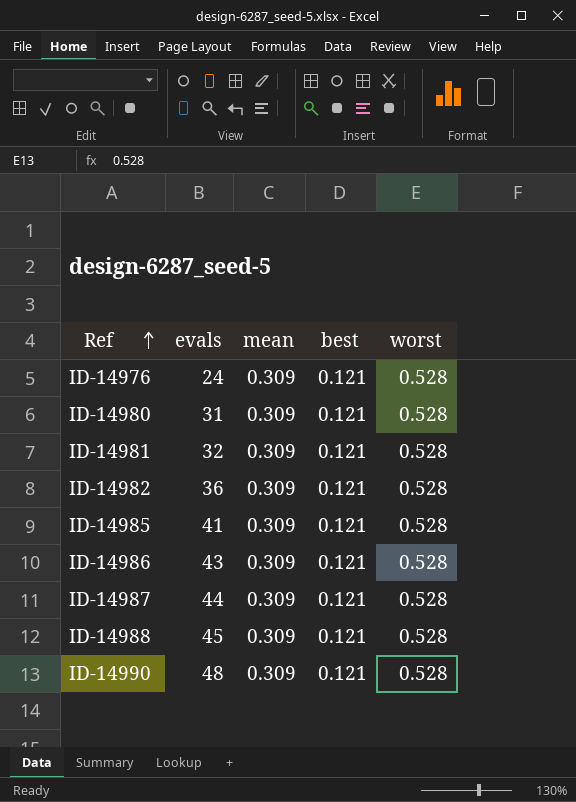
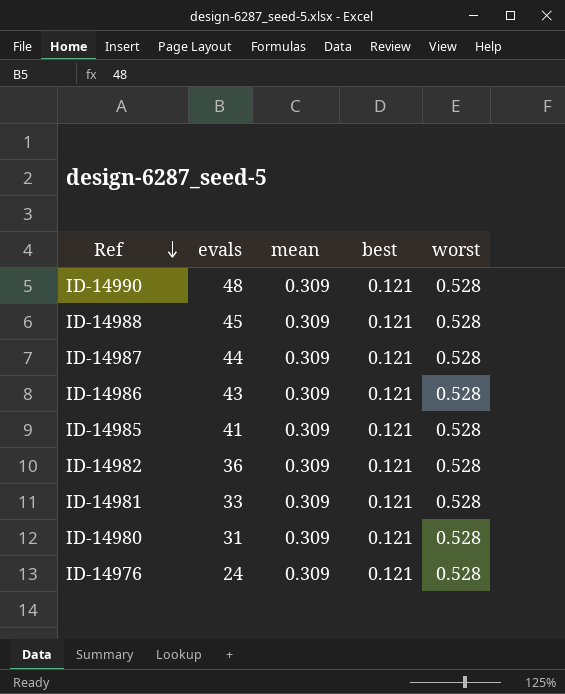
row order: Ref ascending -> Ref descending
ID-14981 | evals: 32 -> 33

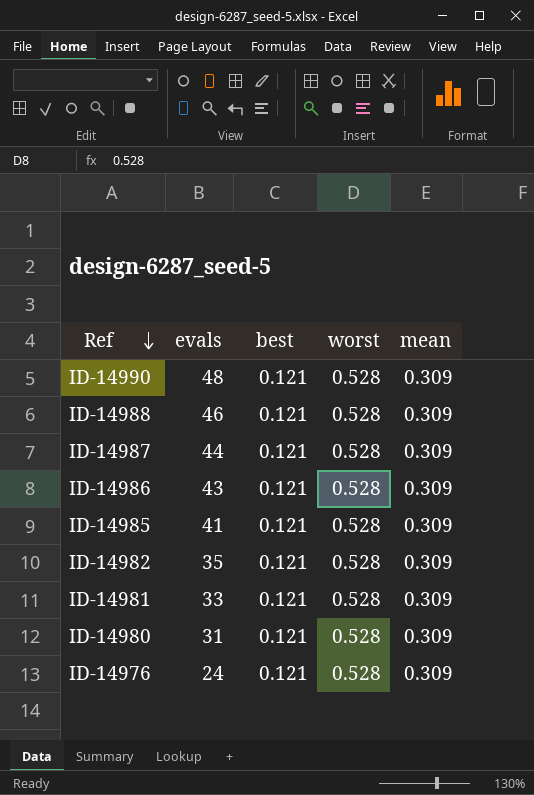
column mean | position: 3 -> 5
ID-14988 | evals: 45 -> 46
ID-14982 | evals: 36 -> 35

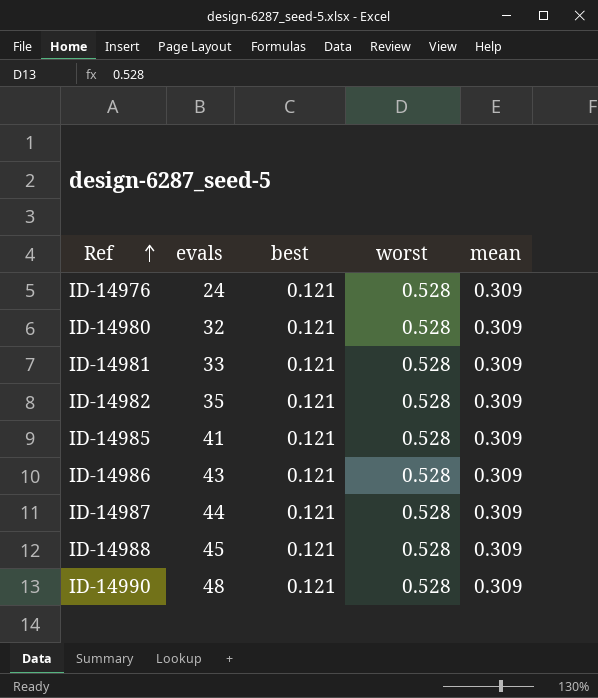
row order: Ref descending -> Ref ascending
ID-14980 | evals: 31 -> 32
ID-14988 | evals: 46 -> 45

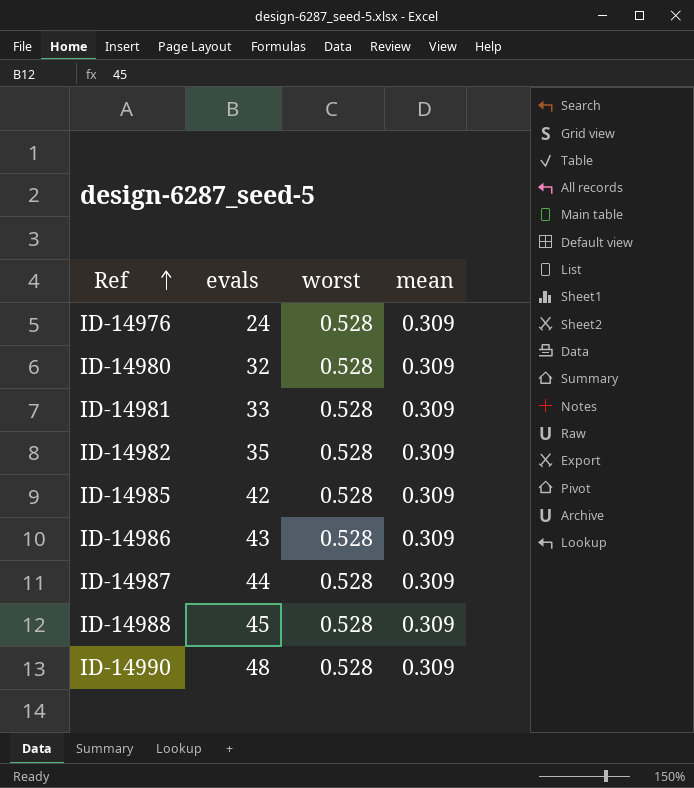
column best | position: 3 -> none
ID-14985 | evals: 41 -> 42

